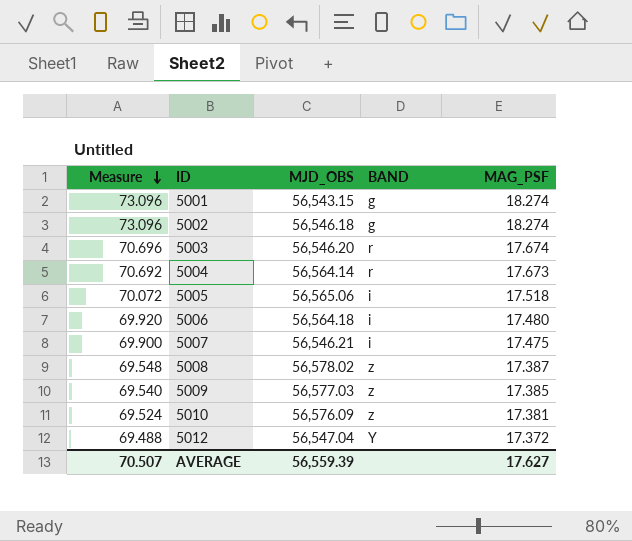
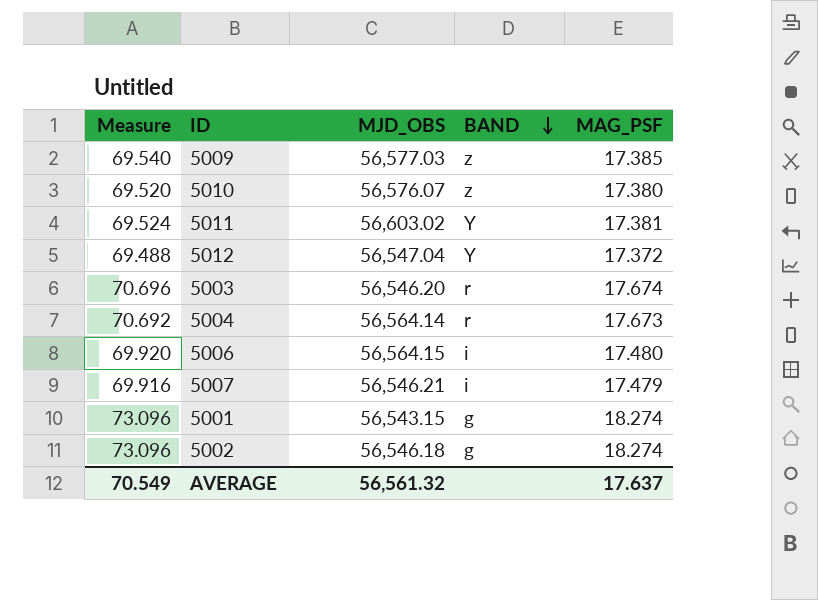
row order: Measure descending -> BAND descending
row 5005: 70.072 | 56,565.06 | i | 17.518 -> none
row 5008: 69.548 | 56,578.02 | z | 17.387 -> none
5010 | Measure: 69.524 -> 69.520
5010 | MJD_OBS: 56,576.09 -> 56,576.07
5010 | MAG_PSF: 17.381 -> 17.380
row 5011: none -> 69.524 | 56,603.02 | Y | 17.381
5006 | MJD_OBS: 56,564.18 -> 56,564.15
5007 | Measure: 69.900 -> 69.916
5007 | MAG_PSF: 17.475 -> 17.479
AVERAGE | Measure: 70.507 -> 70.549
AVERAGE | MJD_OBS: 56,559.39 -> 56,561.32
AVERAGE | MAG_PSF: 17.627 -> 17.637

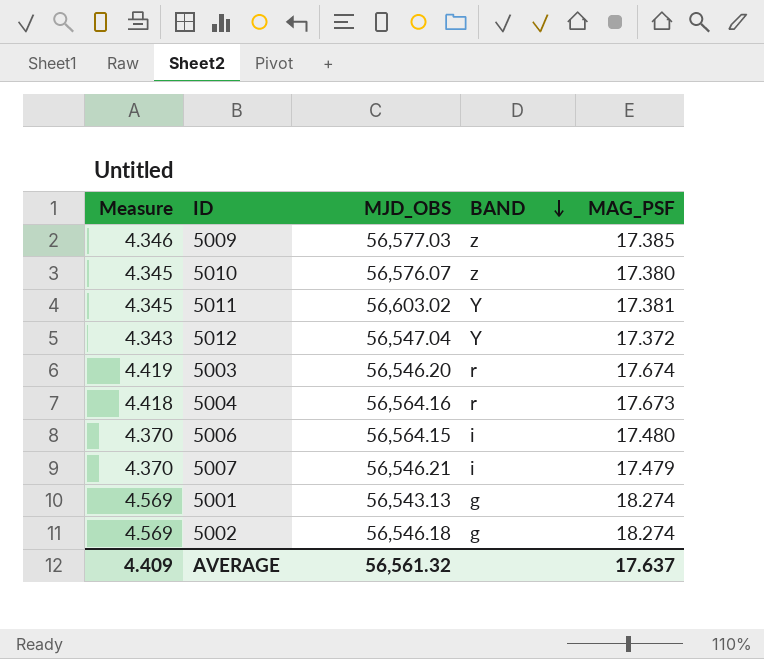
column Measure | formula: [MAG_PSF] * 4 -> [MAG_PSF] * 0.25
5004 | MJD_OBS: 56,564.14 -> 56,564.16
5001 | MJD_OBS: 56,543.15 -> 56,543.13
AVERAGE | Measure: 70.549 -> 4.409

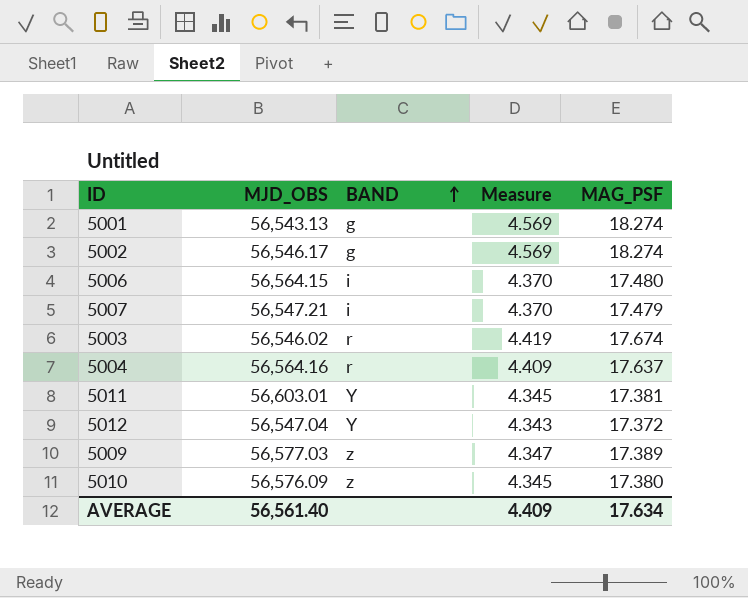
row order: BAND descending -> BAND ascending
column Measure | position: 1 -> 4
5002 | MJD_OBS: 56,546.18 -> 56,546.17
5007 | MJD_OBS: 56,546.21 -> 56,547.21
5003 | MJD_OBS: 56,546.20 -> 56,546.02
5004 | Measure: 4.418 -> 4.409
5004 | MAG_PSF: 17.673 -> 17.637
5011 | MJD_OBS: 56,603.02 -> 56,603.01
5009 | Measure: 4.346 -> 4.347
5009 | MAG_PSF: 17.385 -> 17.389
5010 | MJD_OBS: 56,576.07 -> 56,576.09
AVERAGE | MJD_OBS: 56,561.32 -> 56,561.40
AVERAGE | MAG_PSF: 17.637 -> 17.634

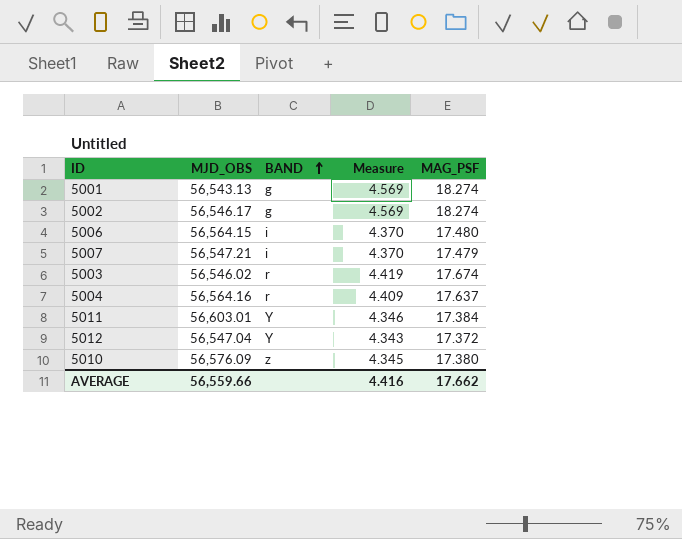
row 5009: 56,577.03 | z | 4.347 | 17.389 -> none
5011 | Measure: 4.345 -> 4.346
5011 | MAG_PSF: 17.381 -> 17.384
AVERAGE | MJD_OBS: 56,561.40 -> 56,559.66
AVERAGE | Measure: 4.409 -> 4.416
AVERAGE | MAG_PSF: 17.634 -> 17.662

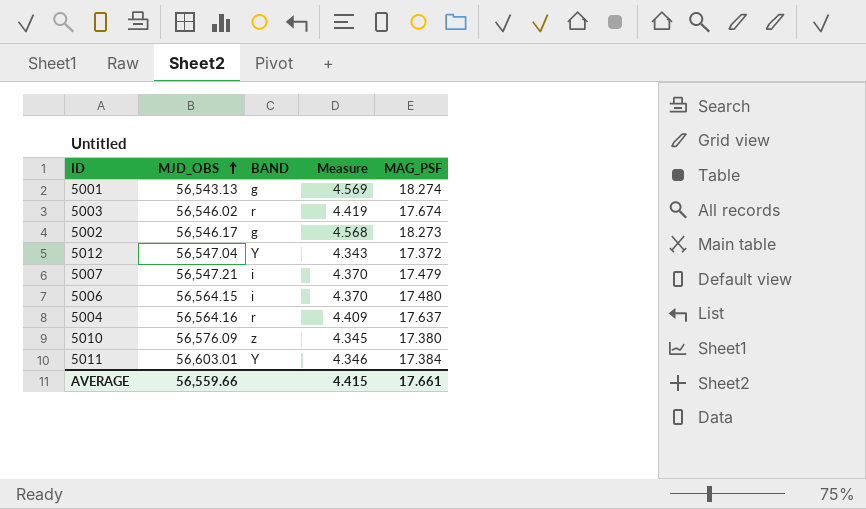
row order: BAND ascending -> MJD_OBS ascending
5002 | Measure: 4.569 -> 4.568
5002 | MAG_PSF: 18.274 -> 18.273
AVERAGE | Measure: 4.416 -> 4.415
AVERAGE | MAG_PSF: 17.662 -> 17.661

